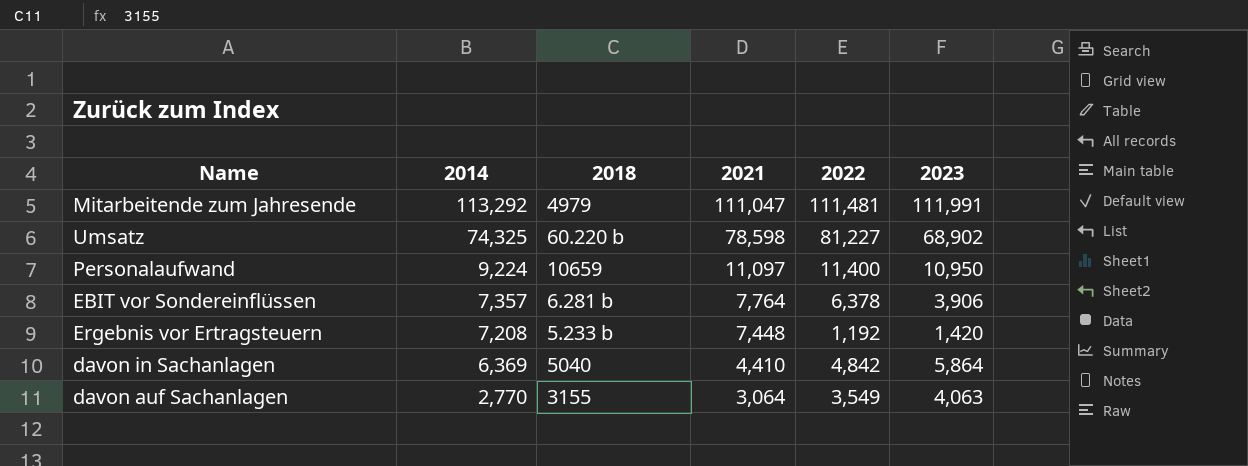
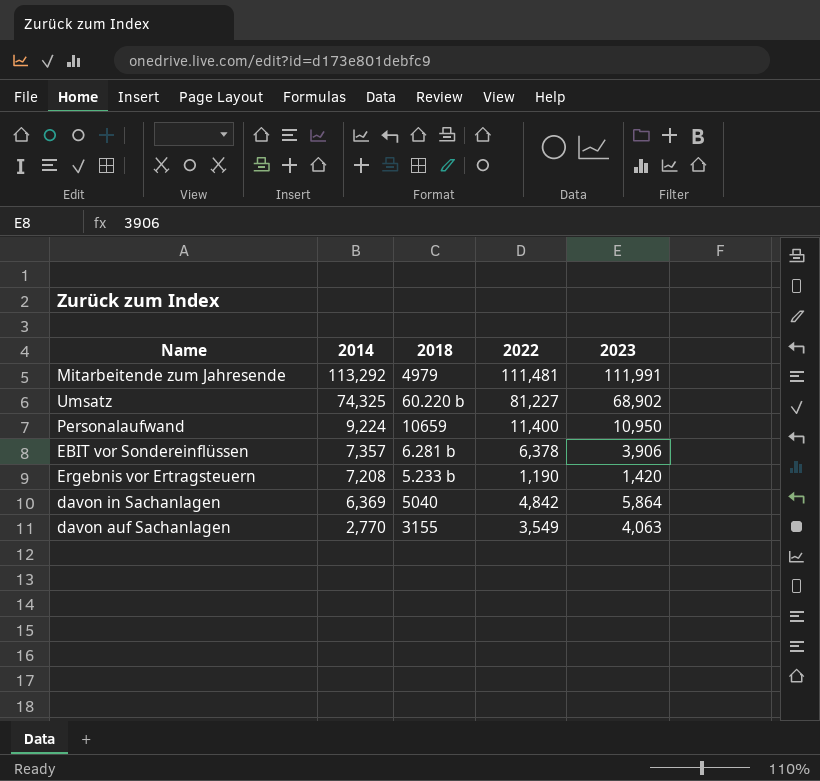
column 2021 | position: 4 -> none
Ergebnis vor Ertragsteuern | 2022: 1,192 -> 1,190

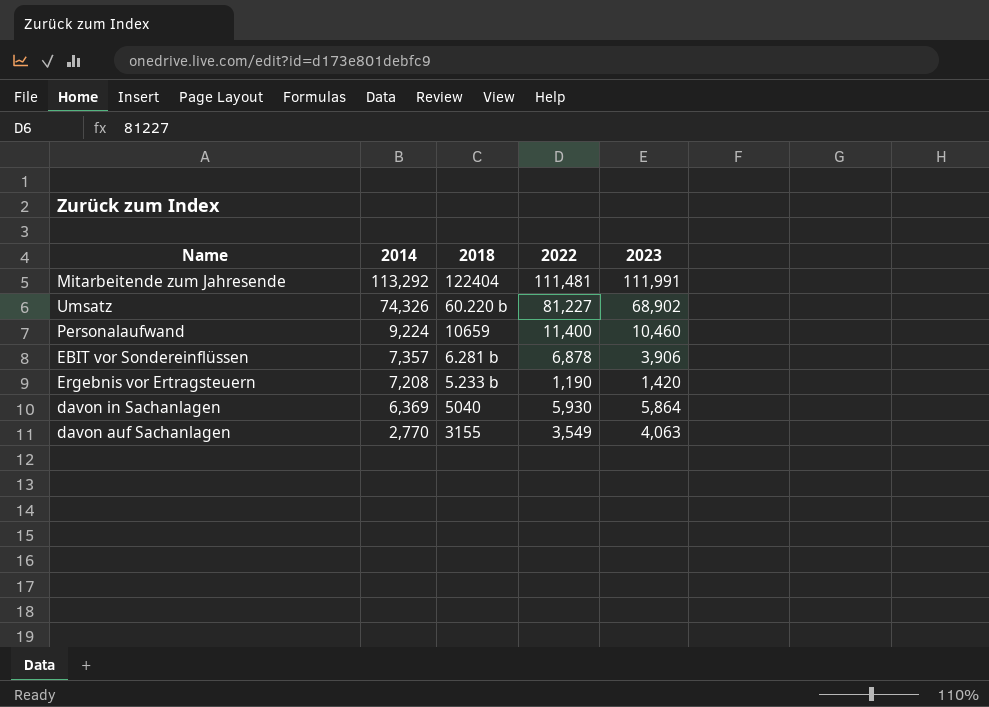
Mitarbeitende zum Jahresende | 2018: 4979 -> 122404
Umsatz | 2014: 74,325 -> 74,326
Personalaufwand | 2023: 10,950 -> 10,460
EBIT vor Sondereinflüssen | 2022: 6,378 -> 6,878
davon in Sachanlagen | 2022: 4,842 -> 5,930

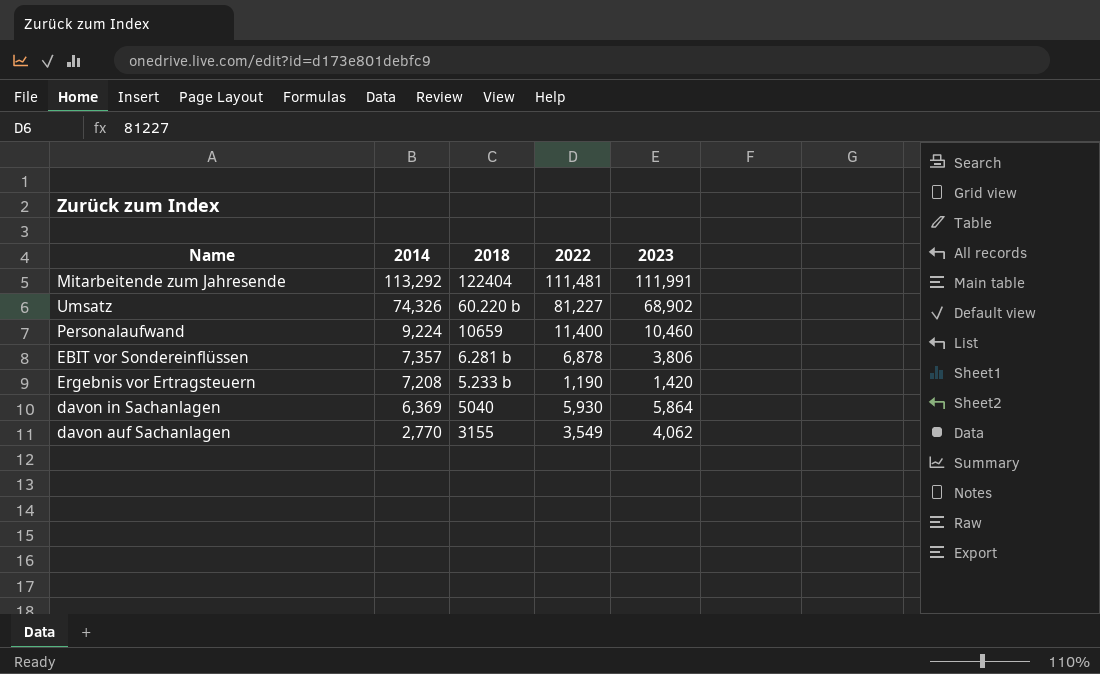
EBIT vor Sondereinflüssen | 2023: 3,906 -> 3,806
davon auf Sachanlagen | 2023: 4,063 -> 4,062

